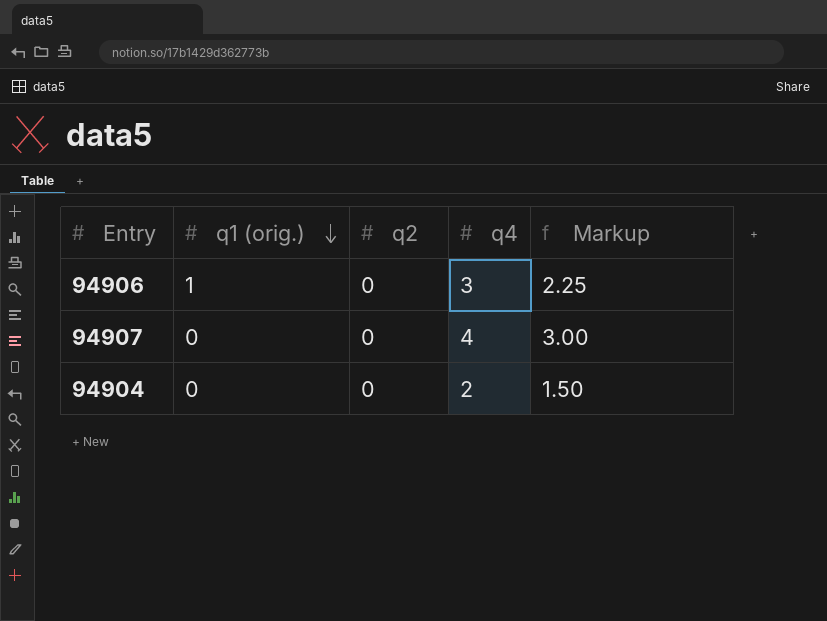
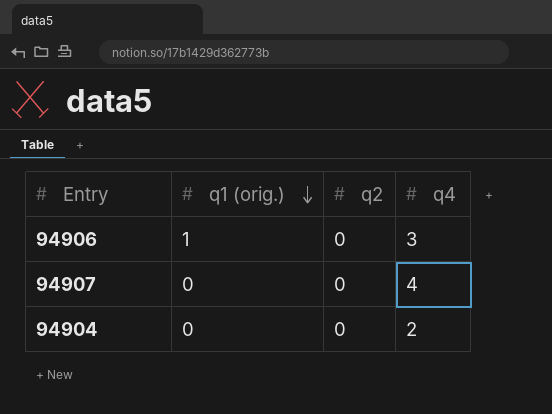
column Markup | formula: [q4] * 0.75 -> none

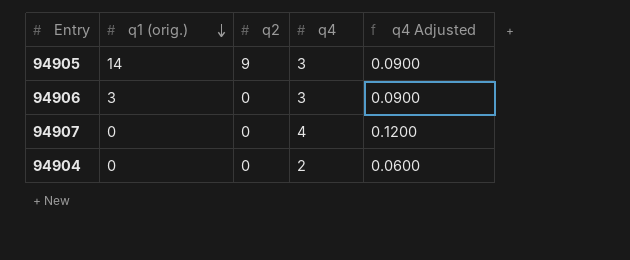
column q4 Adjusted | formula: none -> [q4] * 0.03
row 94905: none -> 14 | 9 | 3 | 0.0900
94906 | q1 (orig.): 1 -> 3

